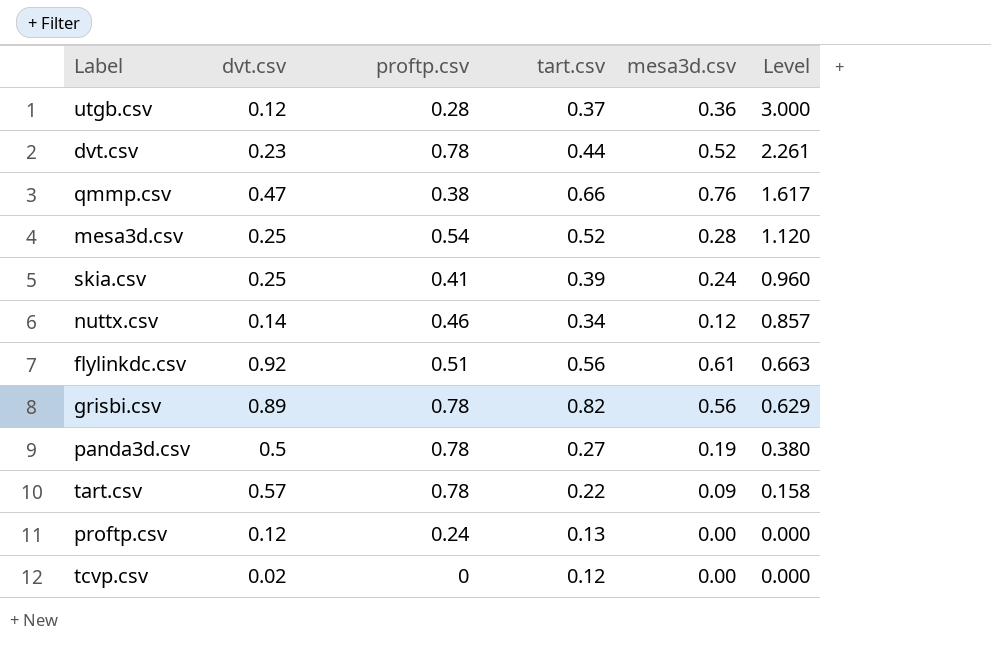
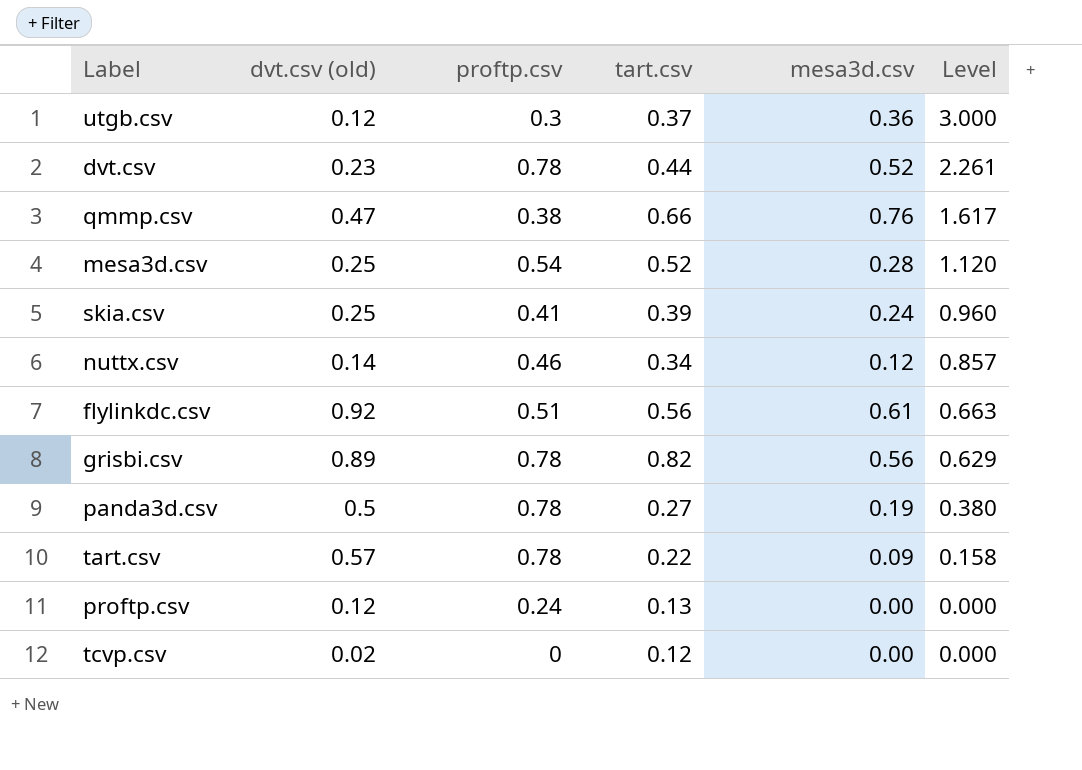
column name: dvt.csv -> dvt.csv (old)
utgb.csv | proftp.csv: 0.28 -> 0.3

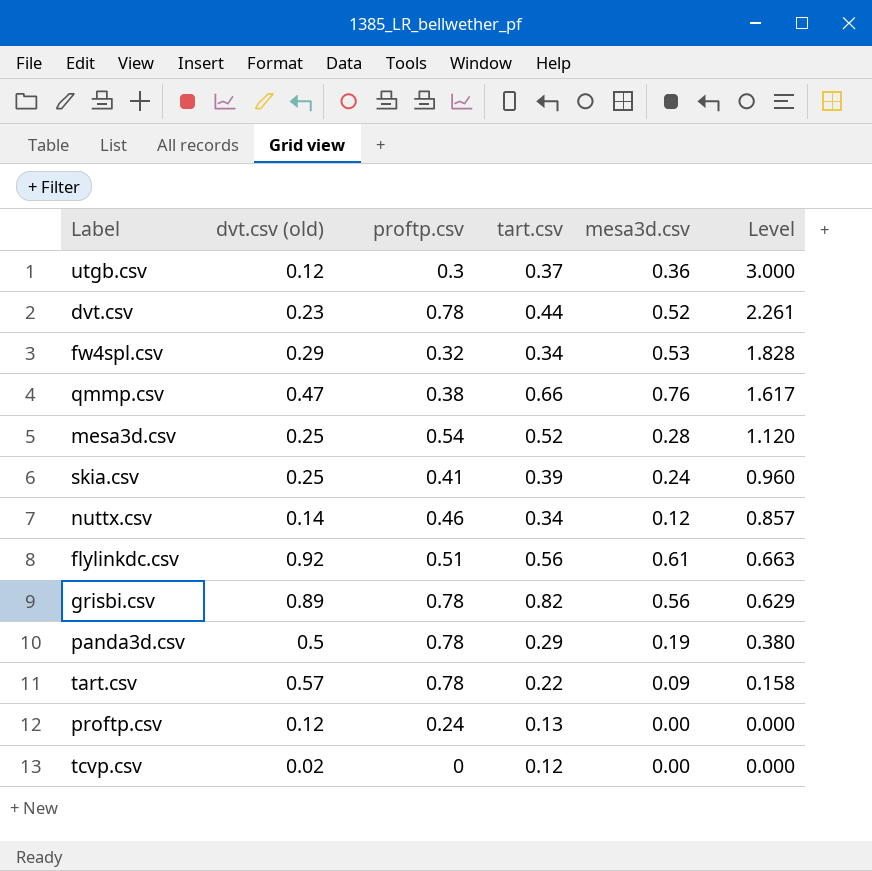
row fw4spl.csv: none -> 0.29 | 0.32 | 0.34 | 0.53 | 1.828
panda3d.csv | tart.csv: 0.27 -> 0.29

